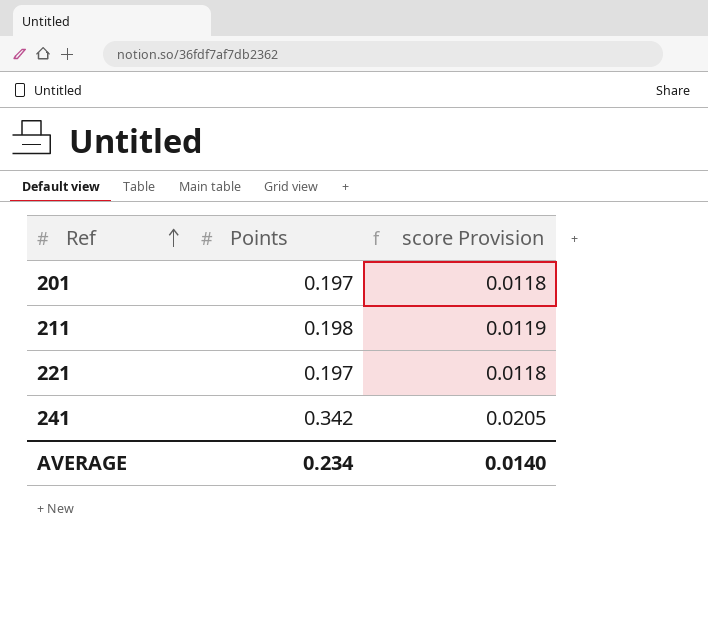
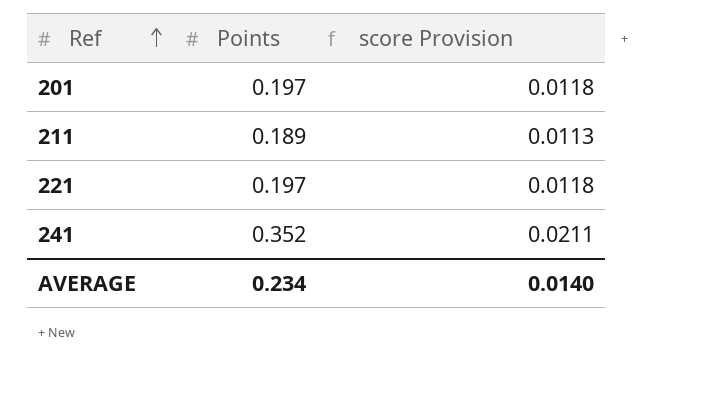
211 | Points: 0.198 -> 0.189
211 | score Provision: 0.0119 -> 0.0113
241 | Points: 0.342 -> 0.352
241 | score Provision: 0.0205 -> 0.0211

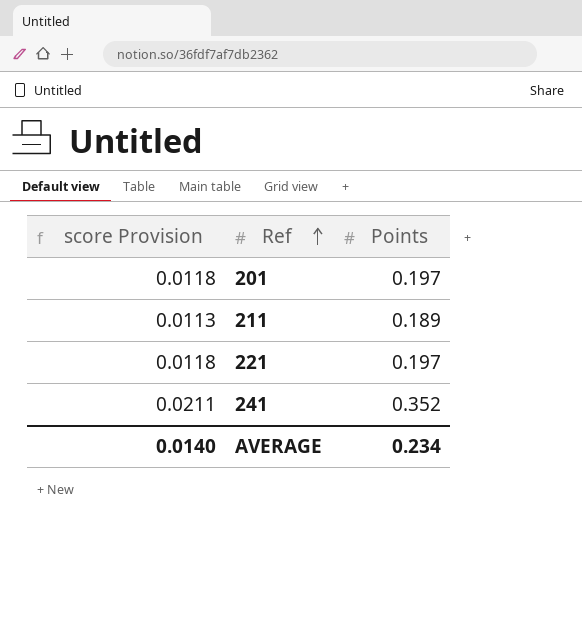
column score Provision | position: 3 -> 1

